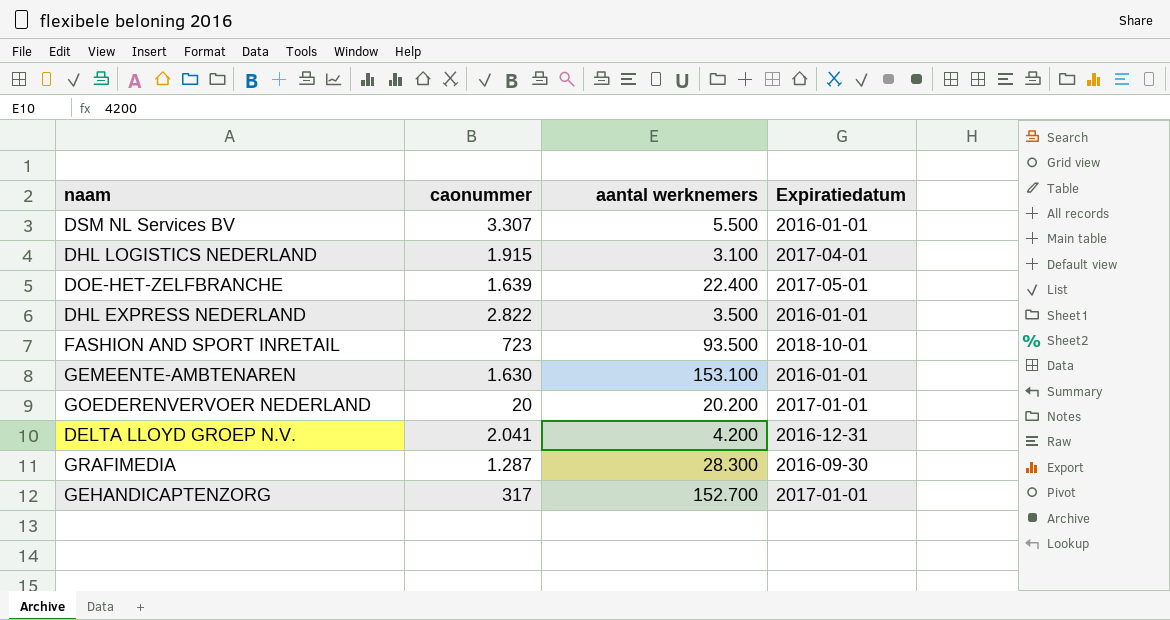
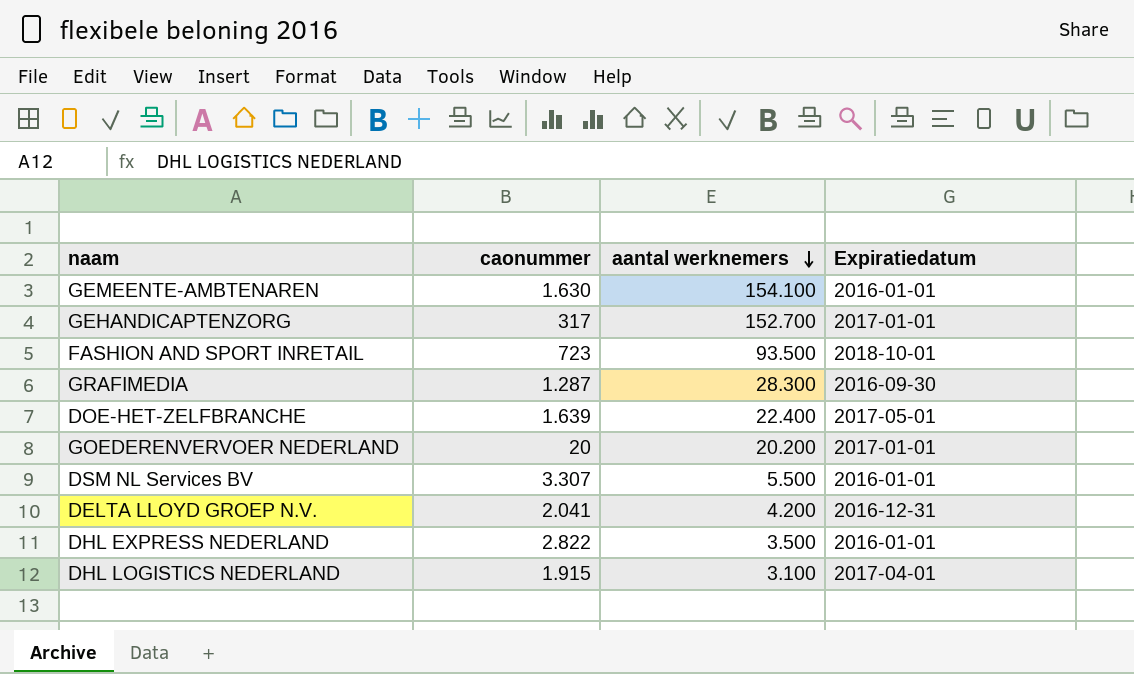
row order: none -> aantal werknemers descending
GEMEENTE-AMBTENAREN | aantal werknemers: 153.100 -> 154.100

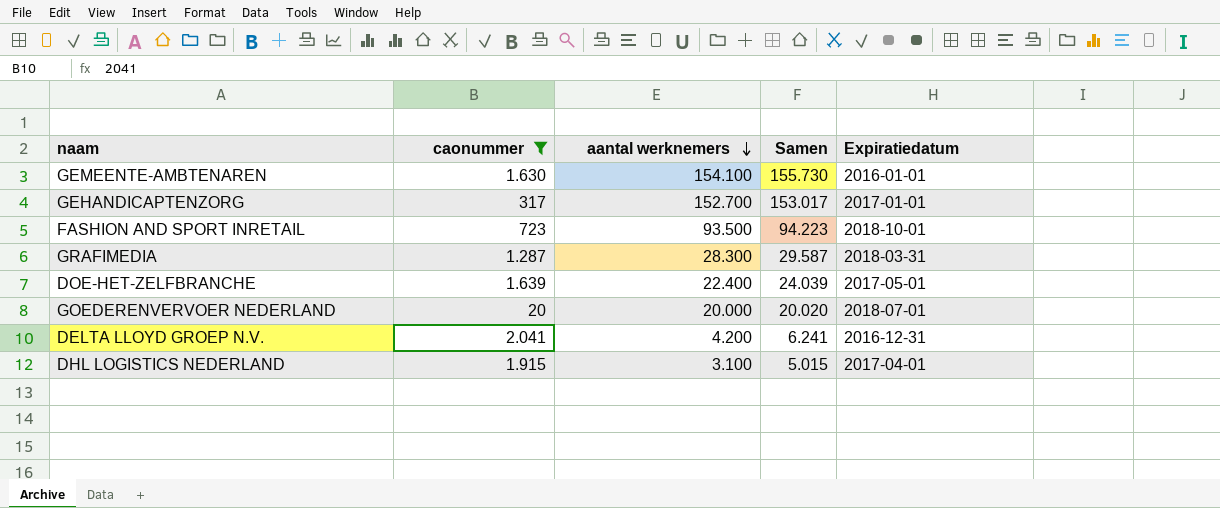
filter: none -> caonummer <= 2.041
column Samen | formula: none -> [caonummer] + [aantal werknemers]
GRAFIMEDIA | Expiratiedatum: 2016-09-30 -> 2018-03-31
GOEDERENVERVOER NEDERLAND | aantal werknemers: 20.200 -> 20.000
GOEDERENVERVOER NEDERLAND | Expiratiedatum: 2017-01-01 -> 2018-07-01

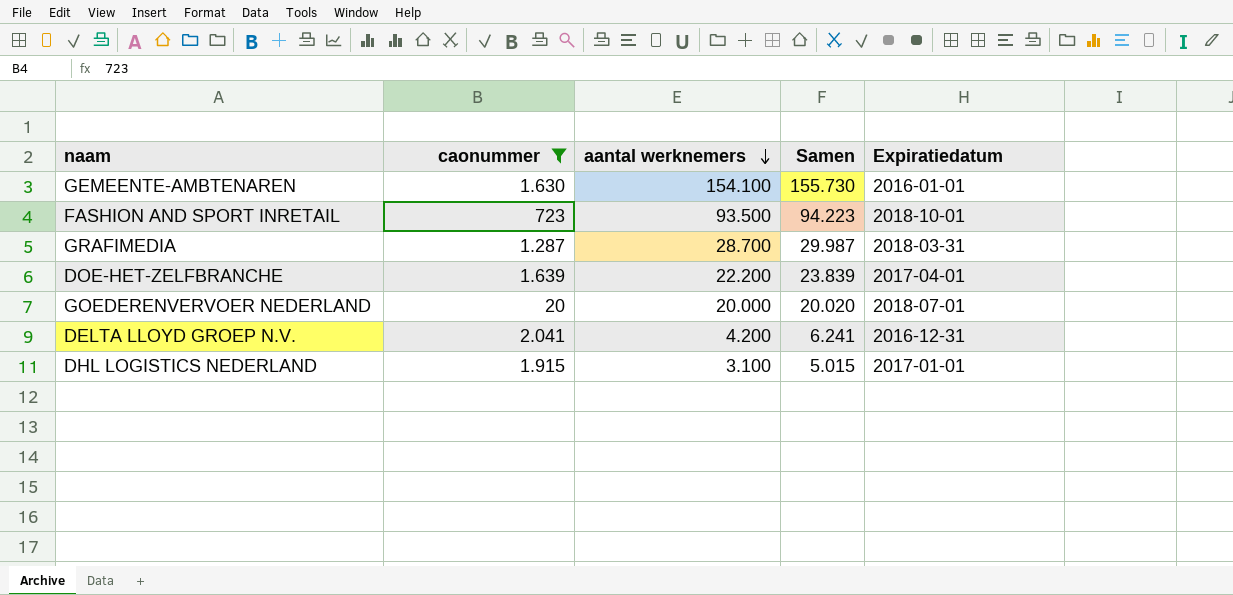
row GEHANDICAPTENZORG: 317 | 152.700 | 153.017 | 2017-01-01 -> none
GRAFIMEDIA | aantal werknemers: 28.300 -> 28.700
GRAFIMEDIA | Samen: 29.587 -> 29.987
DOE-HET-ZELFBRANCHE | aantal werknemers: 22.400 -> 22.200
DOE-HET-ZELFBRANCHE | Samen: 24.039 -> 23.839
DOE-HET-ZELFBRANCHE | Expiratiedatum: 2017-05-01 -> 2017-04-01
DHL LOGISTICS NEDERLAND | Expiratiedatum: 2017-04-01 -> 2017-01-01

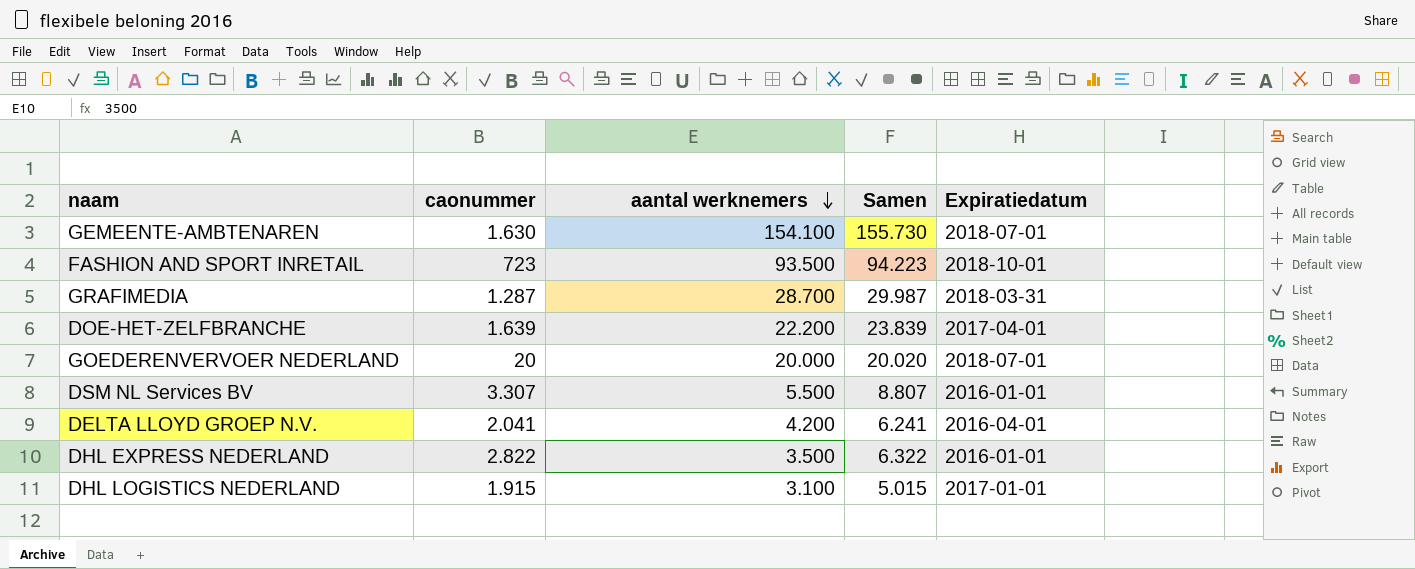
filter: caonummer <= 2.041 -> none
GEMEENTE-AMBTENAREN | Expiratiedatum: 2016-01-01 -> 2018-07-01
DELTA LLOYD GROEP N.V. | Expiratiedatum: 2016-12-31 -> 2016-04-01

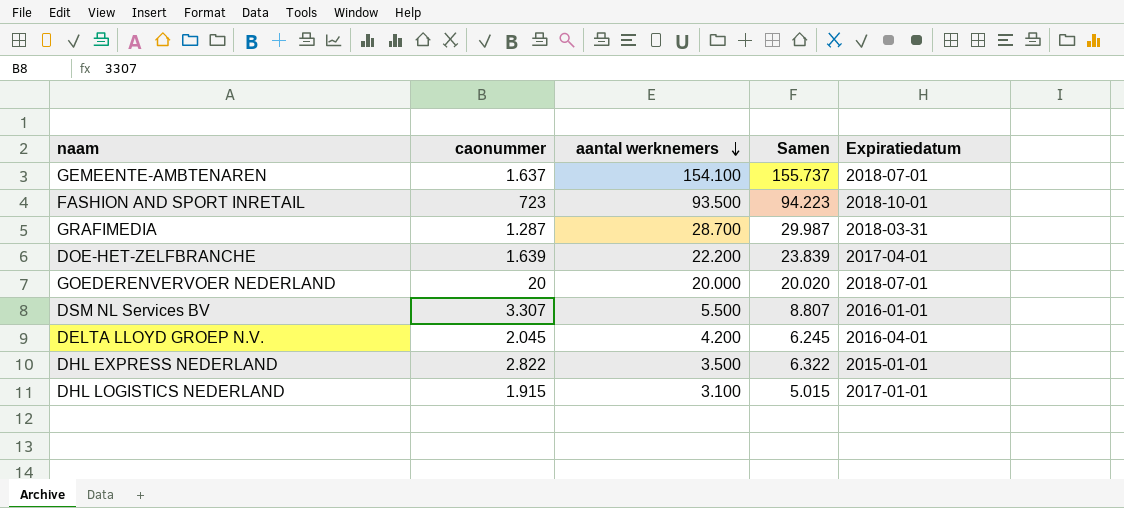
GEMEENTE-AMBTENAREN | caonummer: 1.630 -> 1.637
GEMEENTE-AMBTENAREN | Samen: 155.730 -> 155.737
DELTA LLOYD GROEP N.V. | caonummer: 2.041 -> 2.045
DELTA LLOYD GROEP N.V. | Samen: 6.241 -> 6.245
DHL EXPRESS NEDERLAND | Expiratiedatum: 2016-01-01 -> 2015-01-01

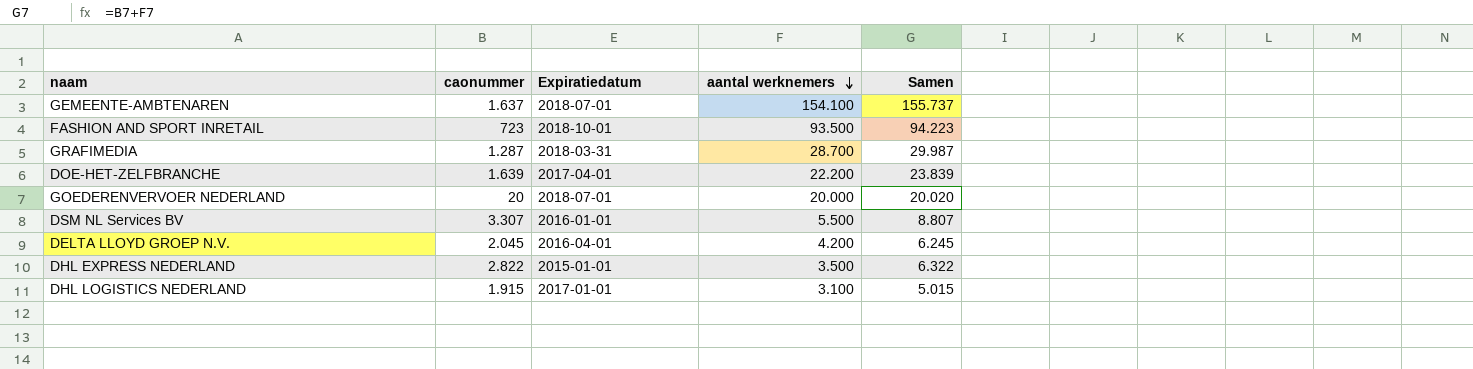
column Expiratiedatum | position: 5 -> 3

